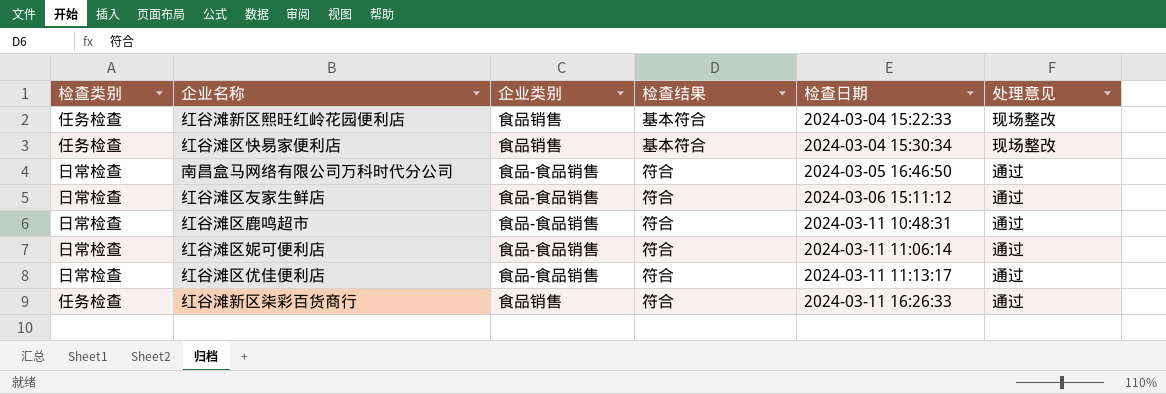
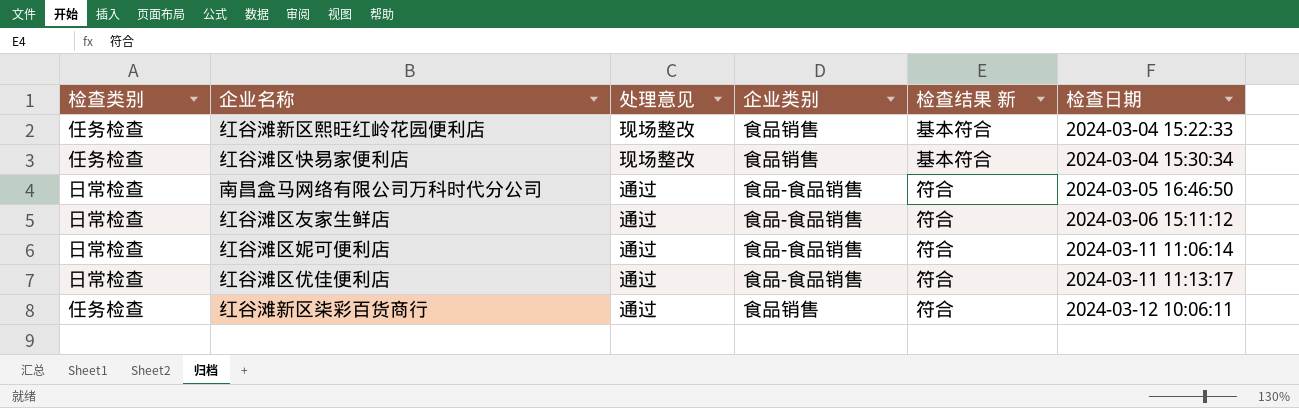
column 处理意见 | position: 6 -> 3
column name: 检查结果 -> 检查结果 新
row 红谷滩区鹿鸣超市: 日常检查 | 食品-食品销售 | 符合 | 2024-03-11 10:48:31 | 通过 -> none
红谷滩新区柒彩百货商行 | 检查日期: 2024-03-11 16:26:33 -> 2024-03-12 10:06:11

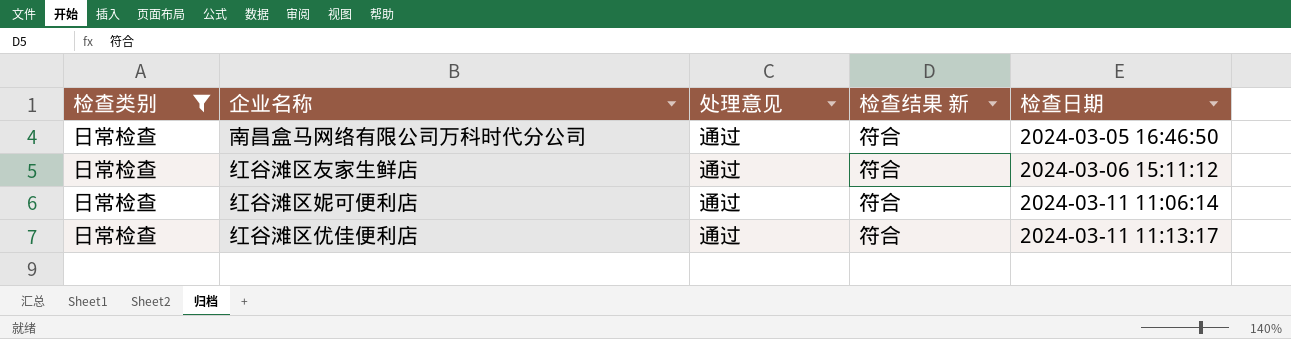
filter: none -> 检查类别 = 日常检查
column 企业类别 | position: 4 -> none

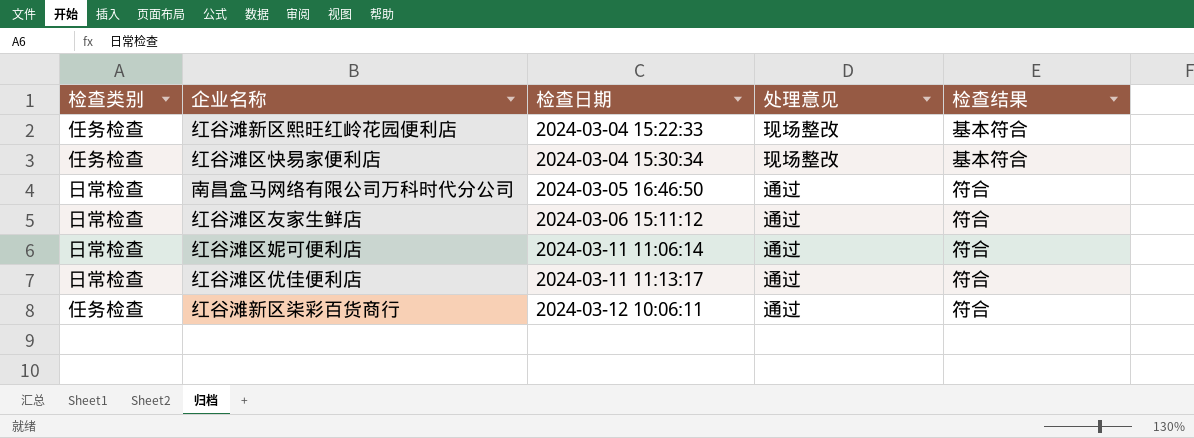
filter: 检查类别 = 日常检查 -> none
column 检查日期 | position: 5 -> 3
column name: 检查结果 新 -> 检查结果

